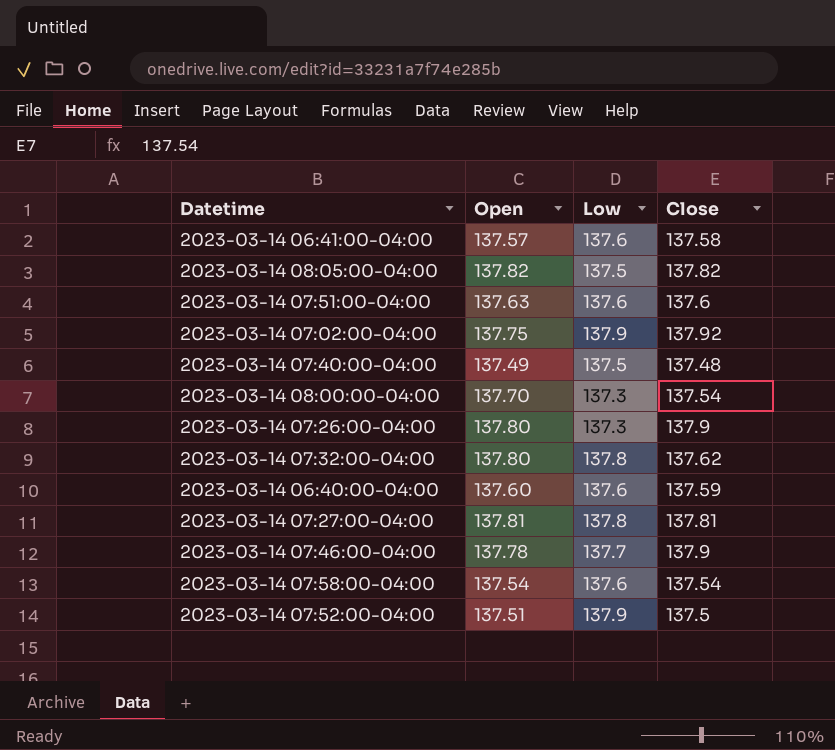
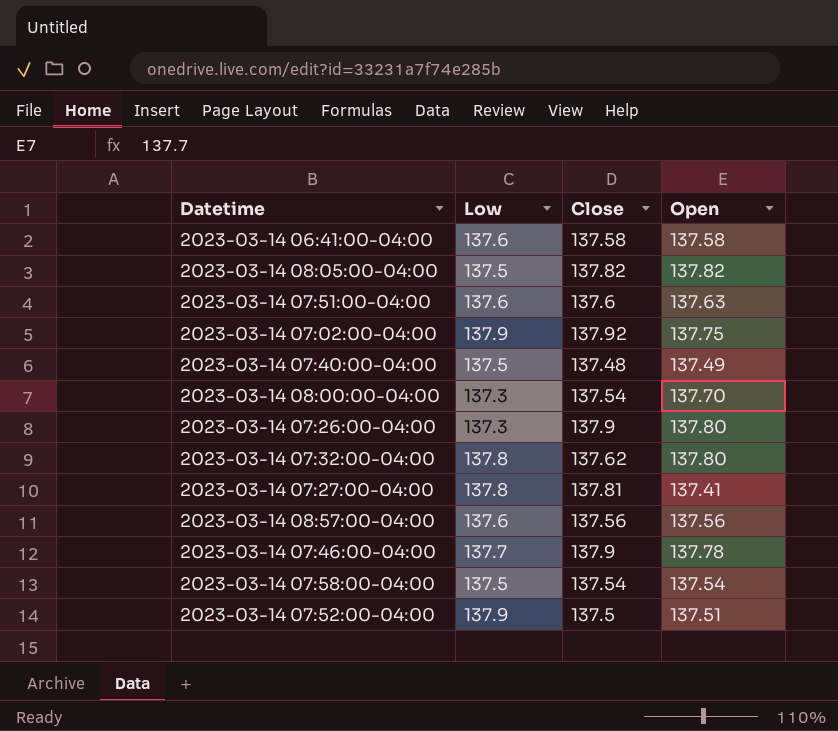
column Open | position: 2 -> 4
row 2023-03-14 06:40:00-04:00: 137.60 | 137.6 | 137.59 -> none
2023-03-14 06:41:00-04:00 | Open: 137.57 -> 137.58
2023-03-14 07:27:00-04:00 | Open: 137.81 -> 137.41
row 2023-03-14 08:57:00-04:00: none -> 137.6 | 137.56 | 137.56
2023-03-14 07:58:00-04:00 | Low: 137.6 -> 137.5

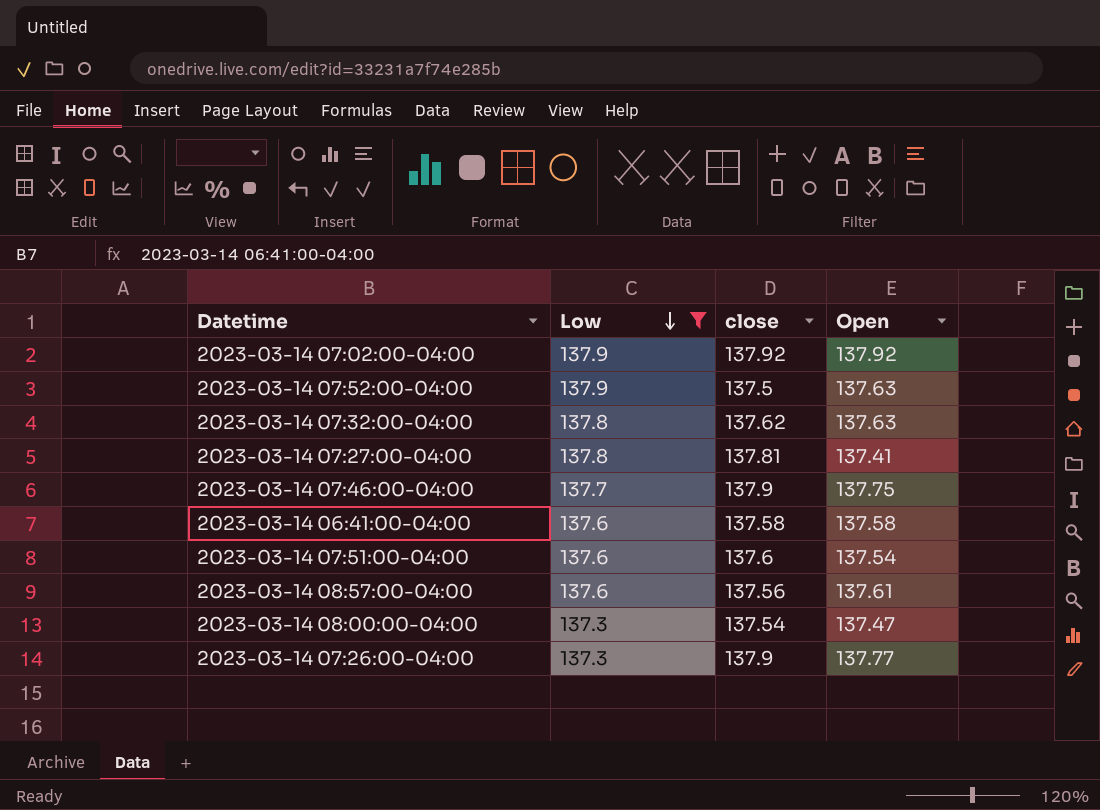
filter: none -> Low != 137.5
row order: none -> Low descending
column name: Close -> close
2023-03-14 07:02:00-04:00 | Open: 137.75 -> 137.92
2023-03-14 07:52:00-04:00 | Open: 137.51 -> 137.63
2023-03-14 07:32:00-04:00 | Open: 137.80 -> 137.63
2023-03-14 07:46:00-04:00 | Open: 137.78 -> 137.75
2023-03-14 07:51:00-04:00 | Open: 137.63 -> 137.54
2023-03-14 08:57:00-04:00 | Open: 137.56 -> 137.61
2023-03-14 08:00:00-04:00 | Open: 137.70 -> 137.47
2023-03-14 07:26:00-04:00 | Open: 137.80 -> 137.77

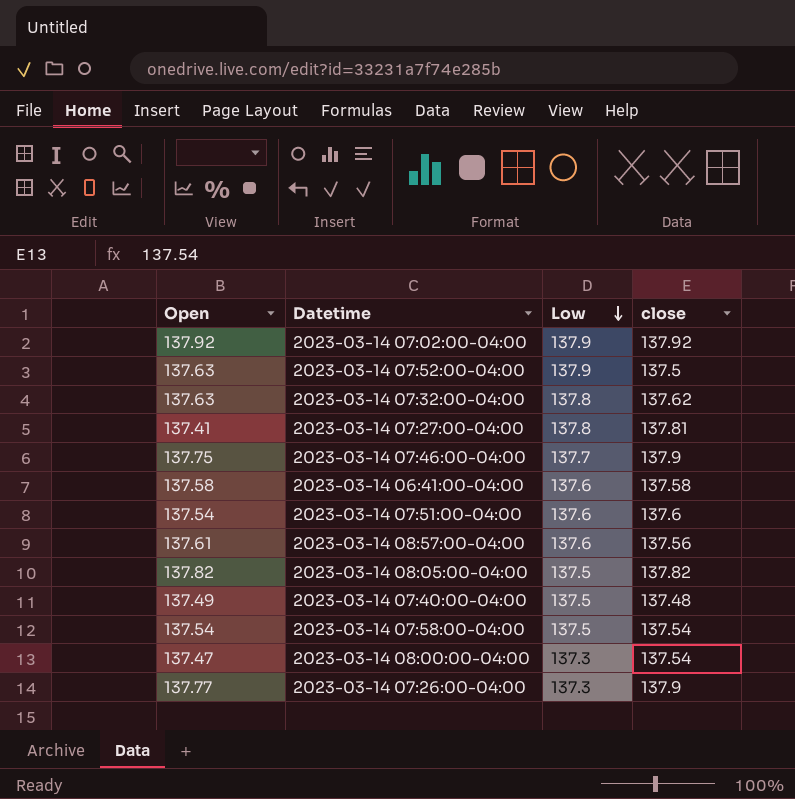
filter: Low != 137.5 -> none
column Open | position: 4 -> 1

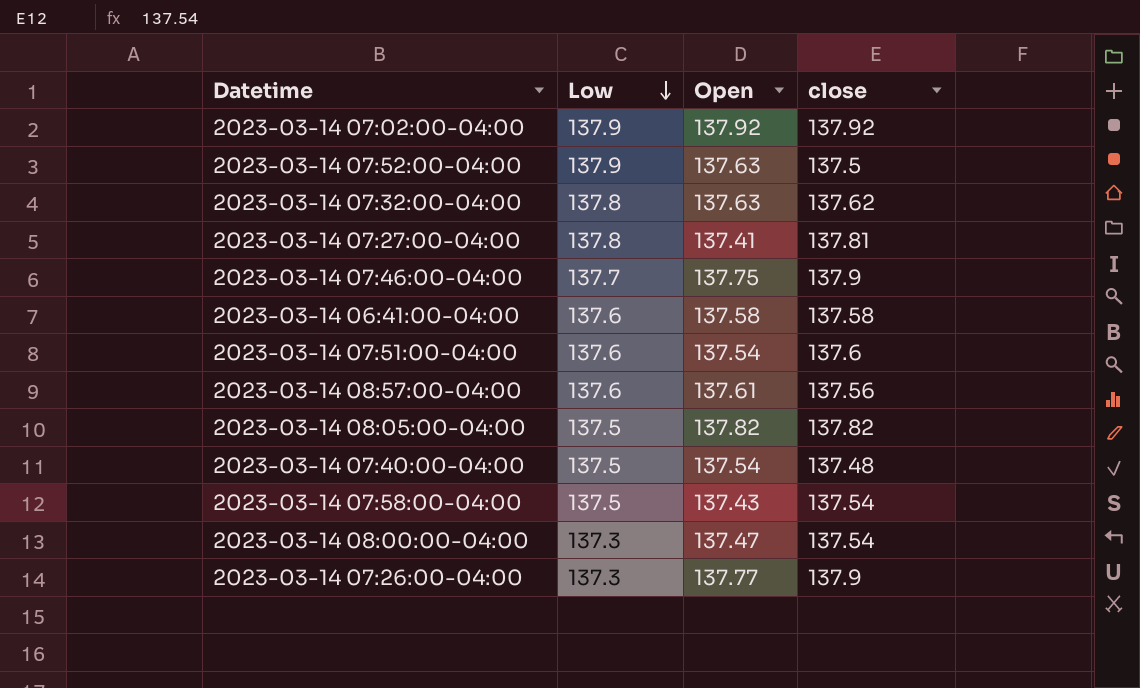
column Open | position: 1 -> 3
2023-03-14 07:40:00-04:00 | Open: 137.49 -> 137.54
2023-03-14 07:58:00-04:00 | Open: 137.54 -> 137.43

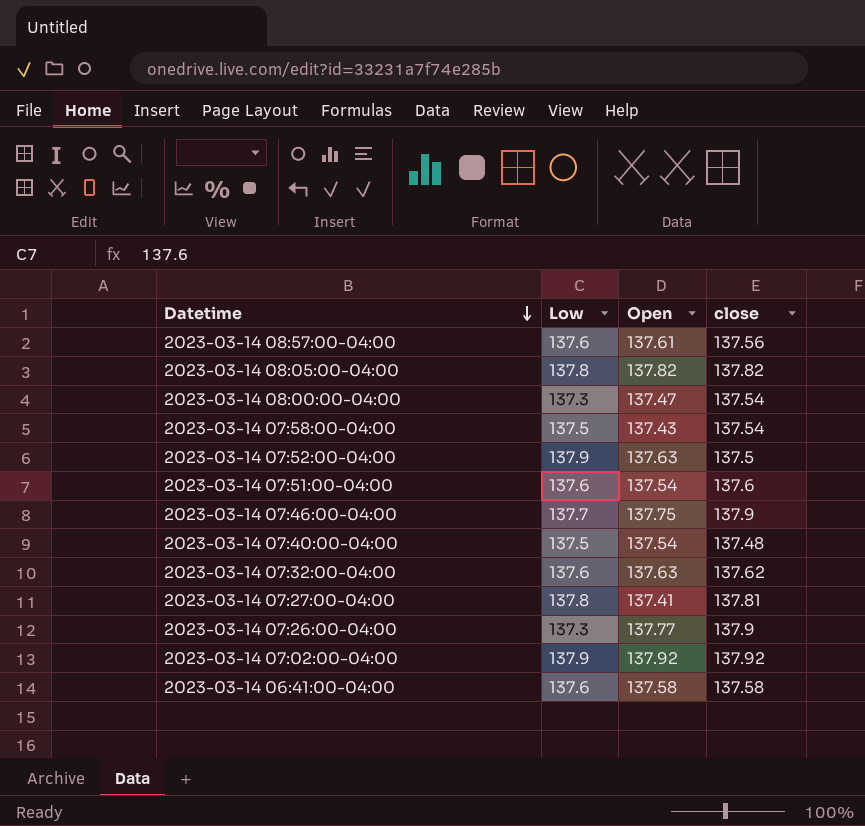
row order: Low descending -> Datetime descending
2023-03-14 08:05:00-04:00 | Low: 137.5 -> 137.8
2023-03-14 07:32:00-04:00 | Low: 137.8 -> 137.6

